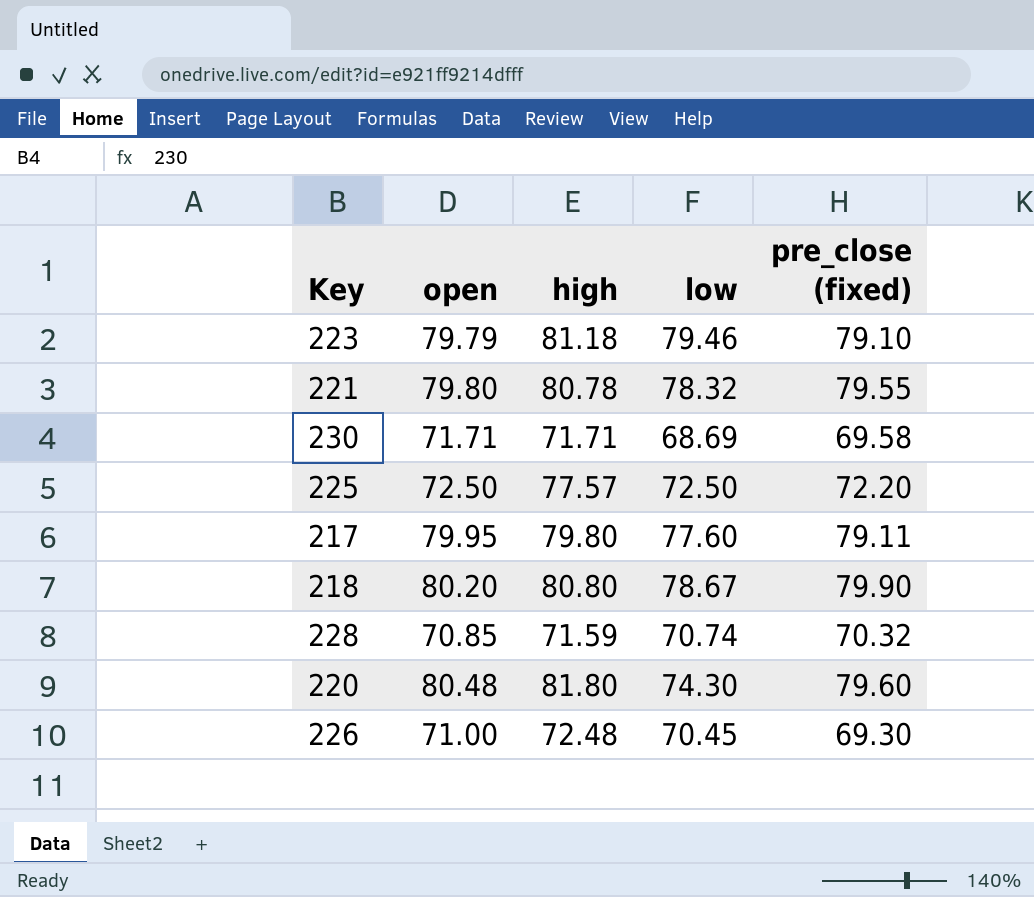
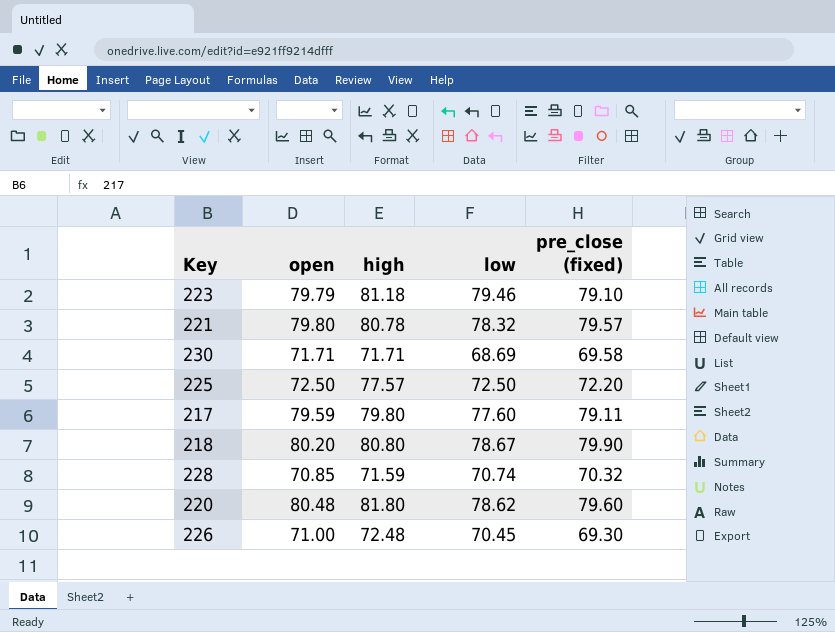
221 | pre_close (fixed): 79.55 -> 79.57
217 | open: 79.95 -> 79.59
220 | low: 74.30 -> 78.62

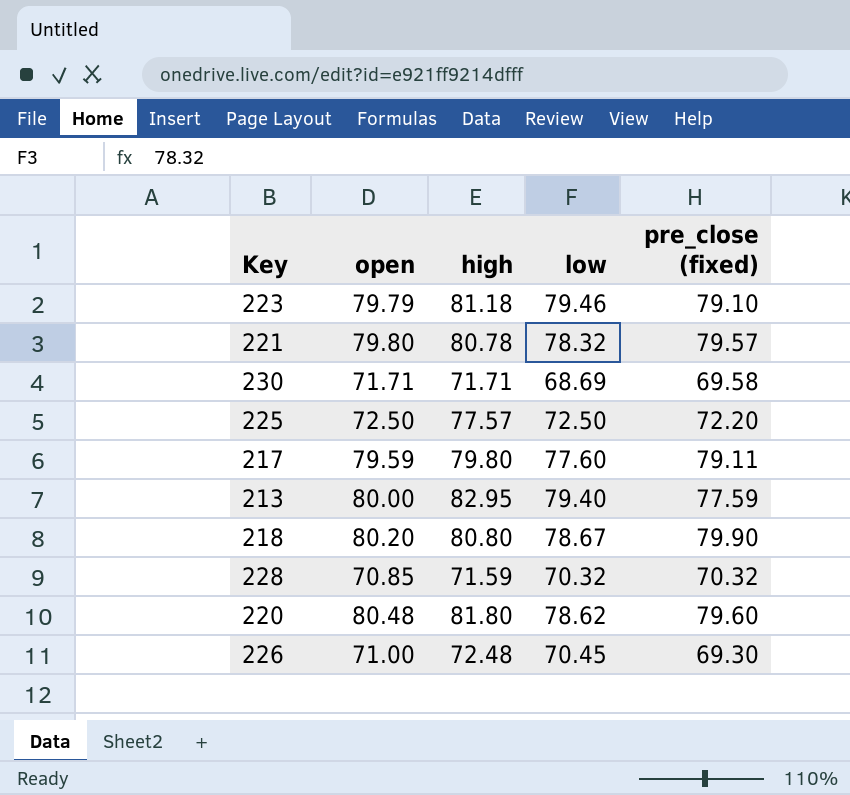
row 213: none -> 80.00 | 82.95 | 79.40 | 77.59
228 | low: 70.74 -> 70.32

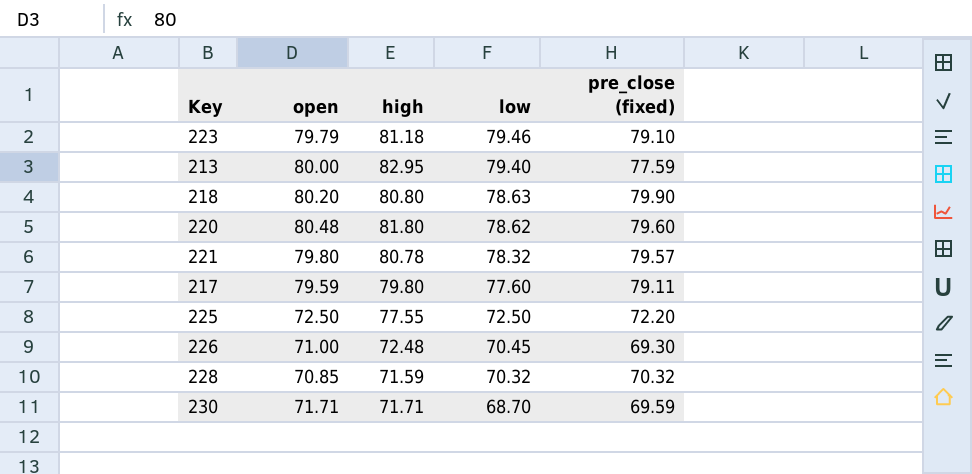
row order: none -> low descending
218 | low: 78.67 -> 78.63
225 | high: 77.57 -> 77.55
230 | low: 68.69 -> 68.70
230 | pre_close (fixed): 69.58 -> 69.59

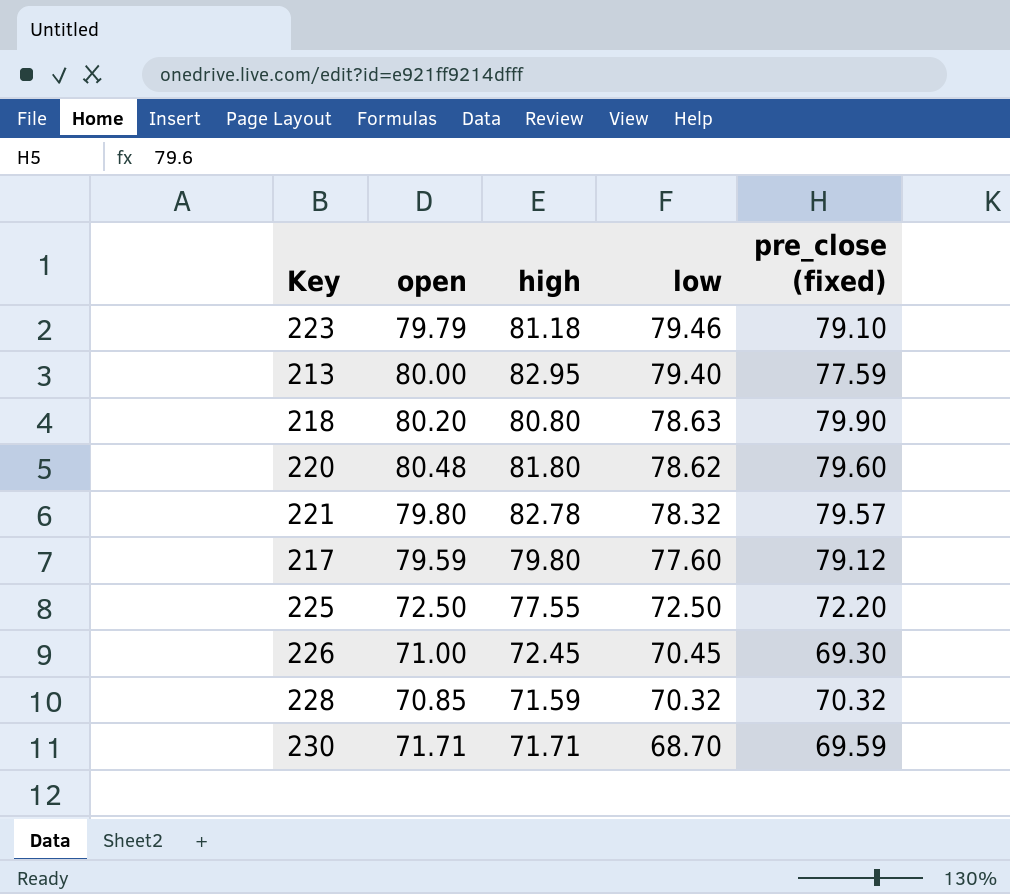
221 | high: 80.78 -> 82.78
217 | pre_close (fixed): 79.11 -> 79.12
226 | high: 72.48 -> 72.45

